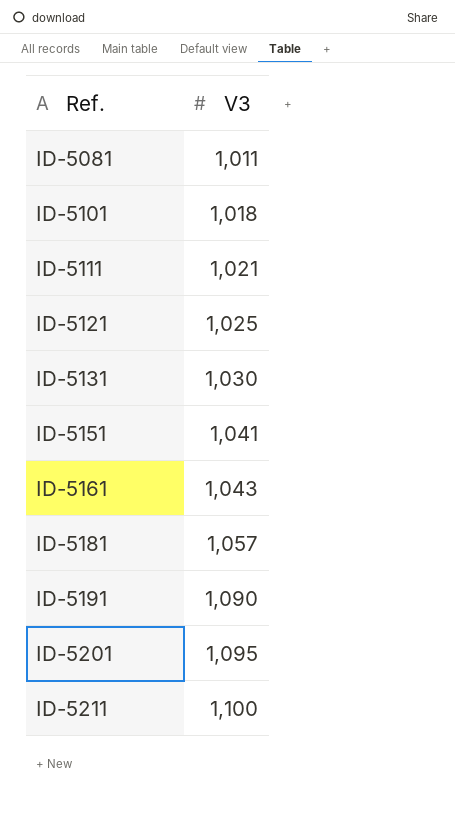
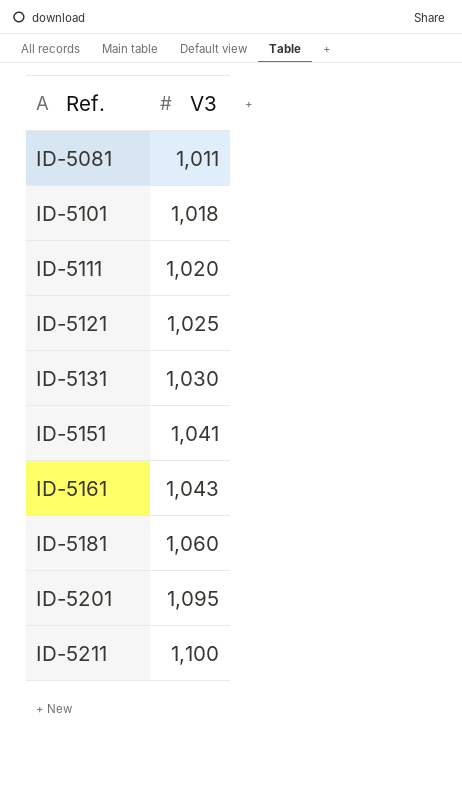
row ID-5191: 1,090 -> none
ID-5111 | V3: 1,021 -> 1,020
ID-5181 | V3: 1,057 -> 1,060

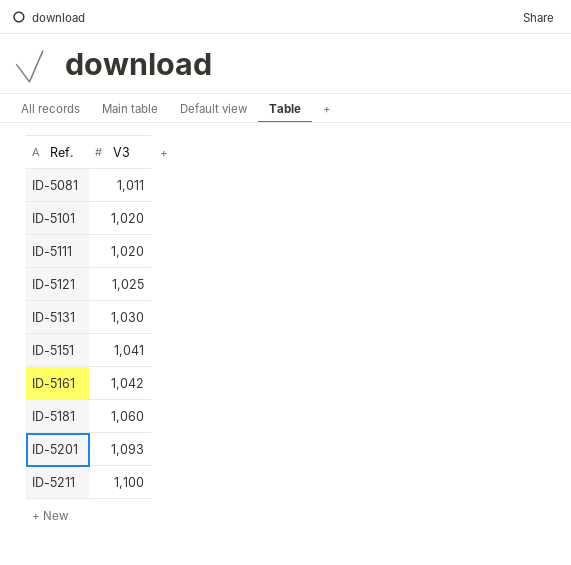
ID-5101 | V3: 1,018 -> 1,020
ID-5161 | V3: 1,043 -> 1,042
ID-5201 | V3: 1,095 -> 1,093

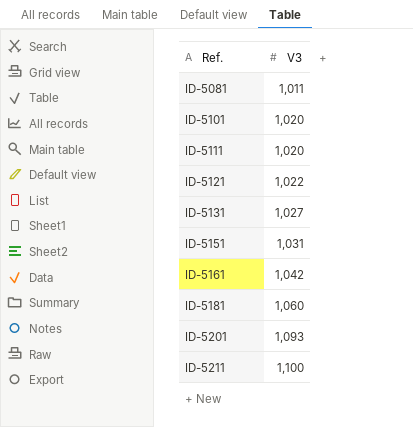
ID-5121 | V3: 1,025 -> 1,022
ID-5131 | V3: 1,030 -> 1,027
ID-5151 | V3: 1,041 -> 1,031

